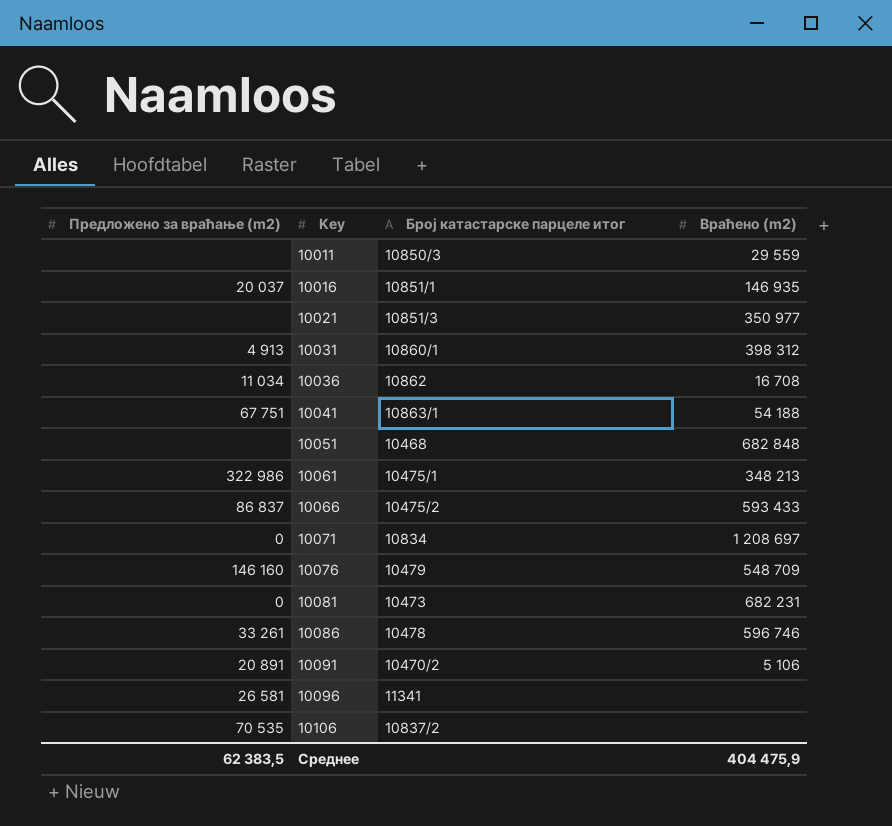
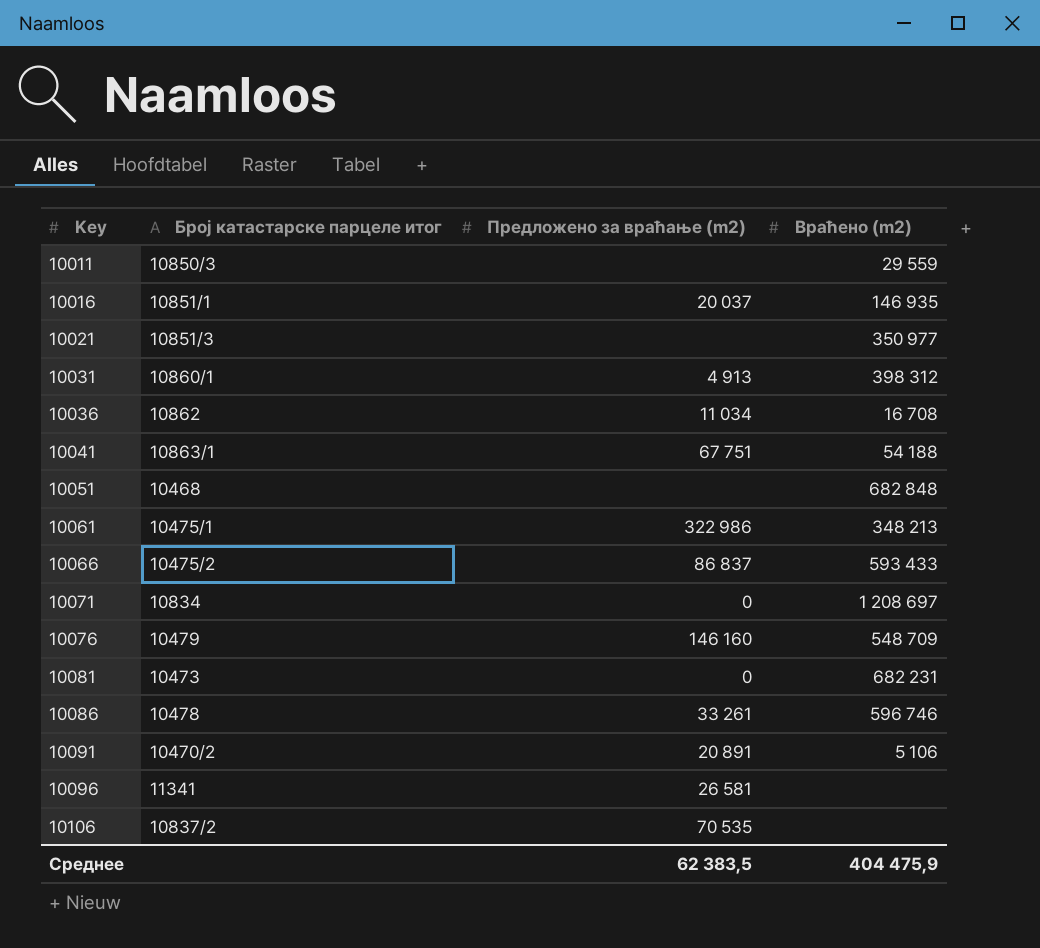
column Предложено за враћање (m2) | position: 1 -> 3

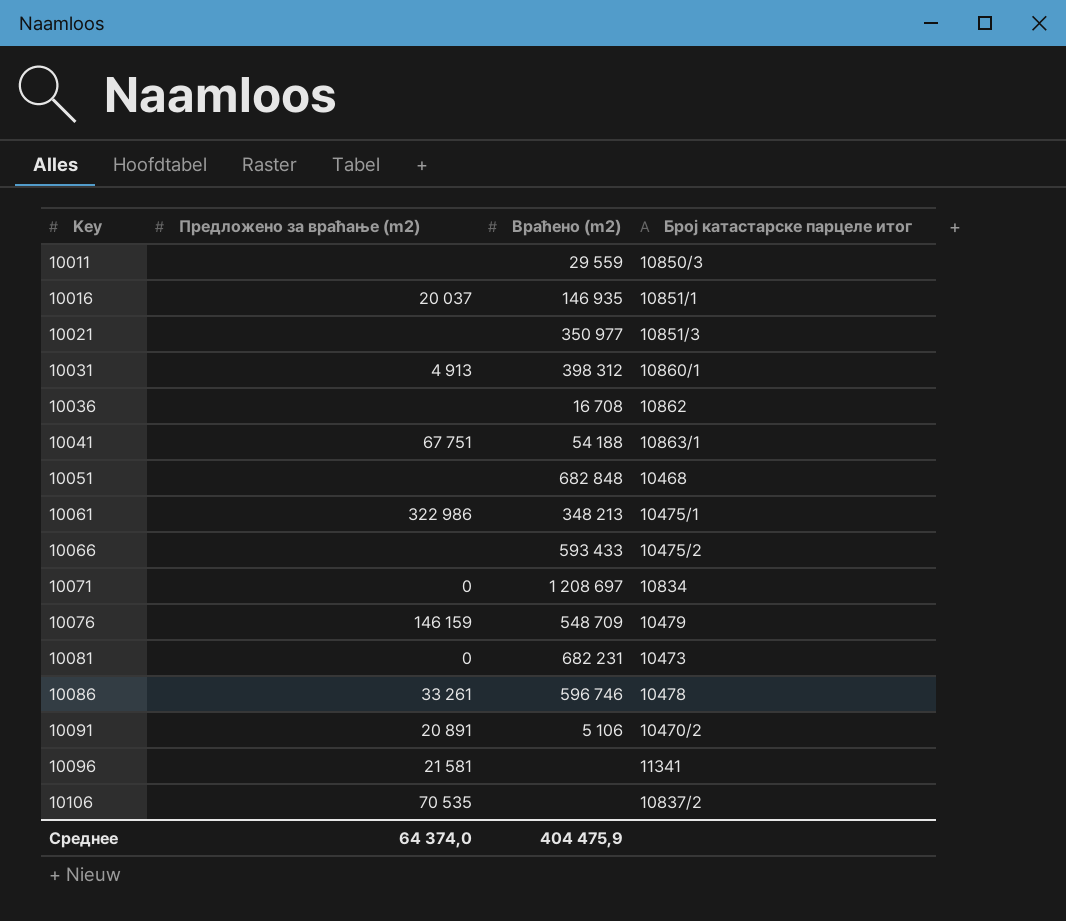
column Број катастарске парцеле итог | position: 2 -> 4
10036 | Предложено за враћање (m2): 11 034 -> none
10066 | Предложено за враћање (m2): 86 837 -> none
10076 | Предложено за враћање (m2): 146 160 -> 146 159
10096 | Предложено за враћање (m2): 26 581 -> 21 581
Среднее | Предложено за враћање (m2): 62 383,5 -> 64 374,0

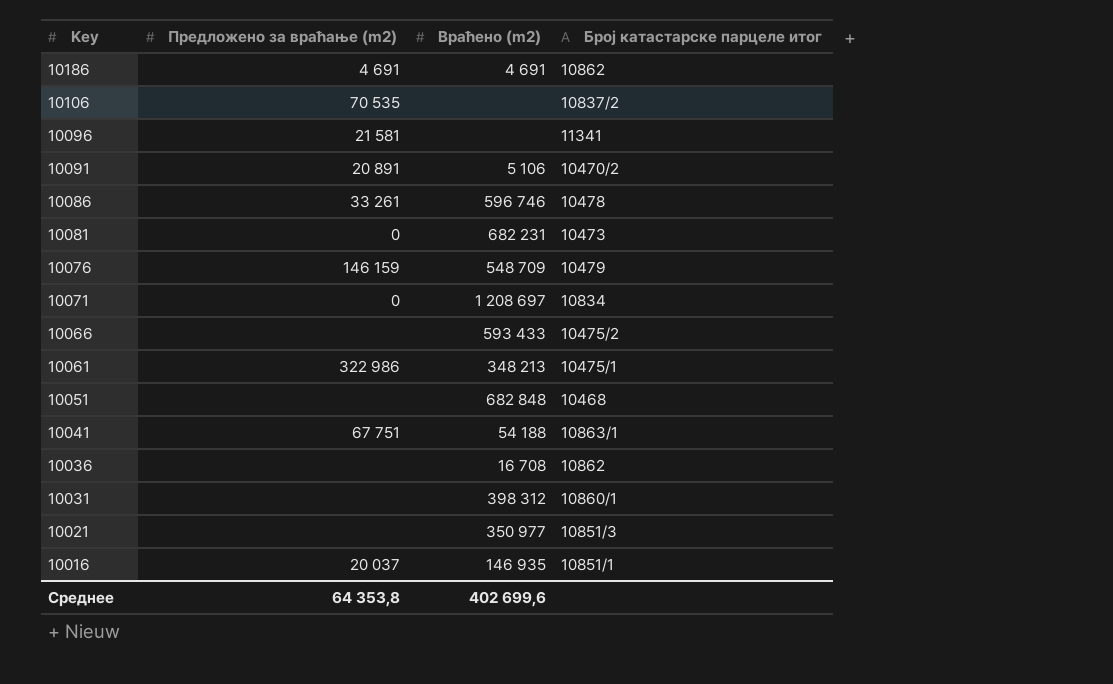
row order: Key ascending -> Key descending
row 10011: none | 29 559 | 10850/3 -> none
row 10186: none -> 4 691 | 4 691 | 10862
10031 | Предложено за враћање (m2): 4 913 -> none
Среднее | Предложено за враћање (m2): 64 374,0 -> 64 353,8
Среднее | Враћено (m2): 404 475,9 -> 402 699,6

